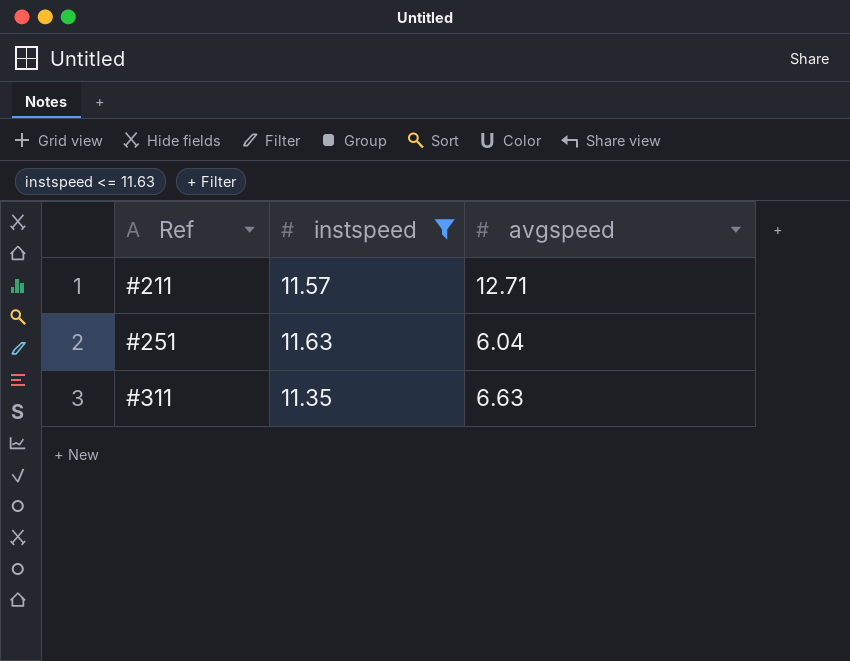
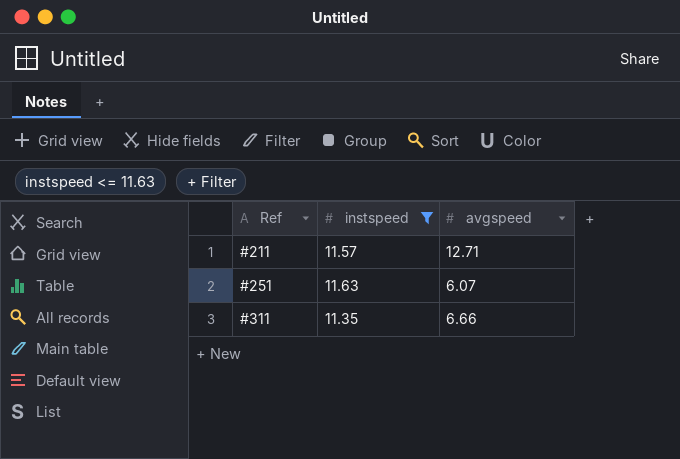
#251 | avgspeed: 6.04 -> 6.07
#311 | avgspeed: 6.63 -> 6.66

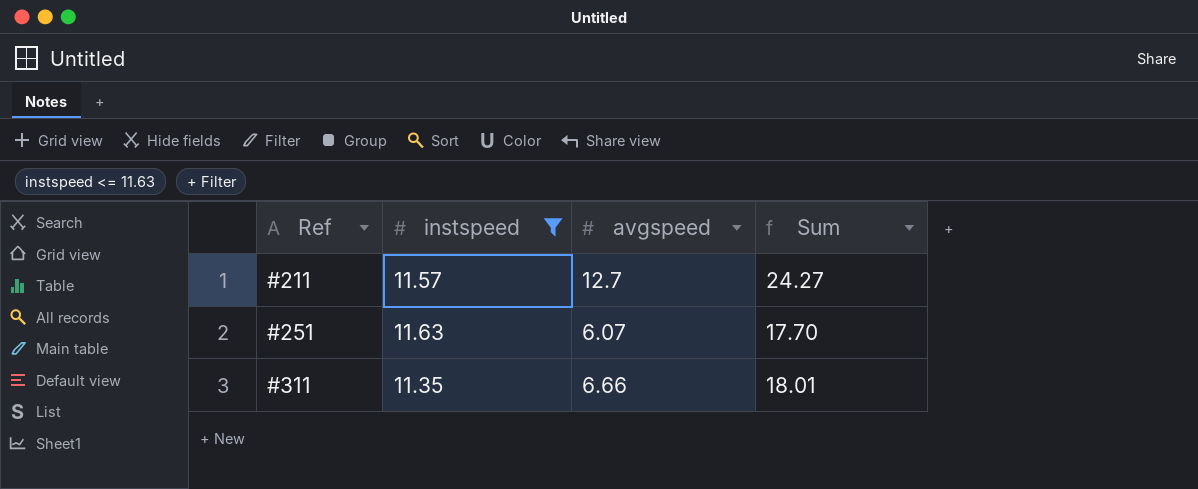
column Sum | formula: none -> [instspeed] + [avgspeed]
#211 | avgspeed: 12.71 -> 12.7

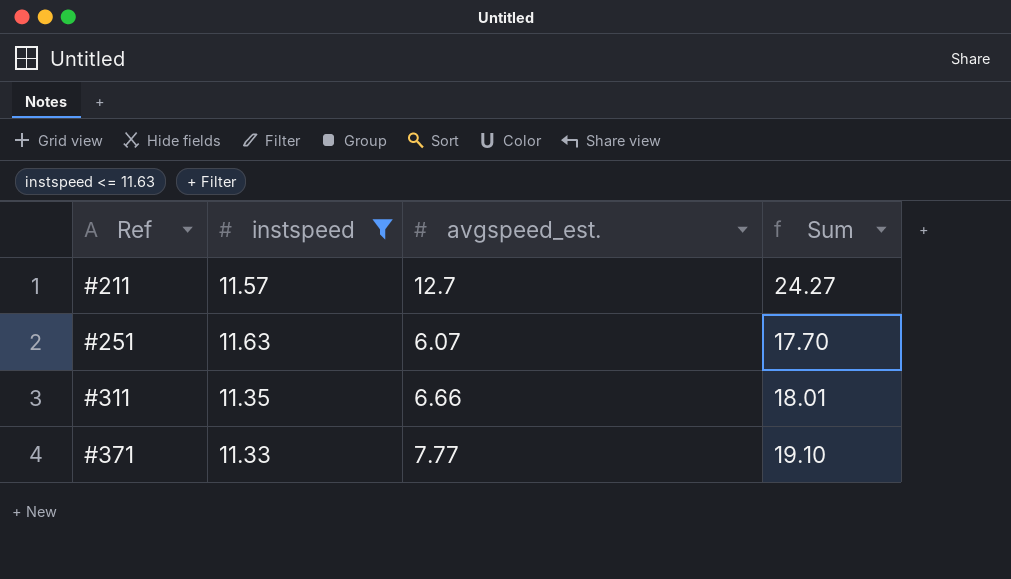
column name: avgspeed -> avgspeed_est.
row #371: none -> 11.33 | 7.77 | 19.10

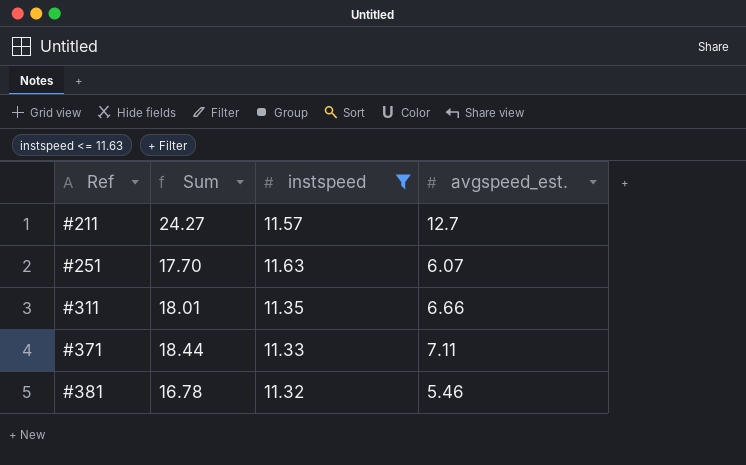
column Sum | position: 4 -> 2
#371 | Sum: 19.10 -> 18.44
#371 | avgspeed_est.: 7.77 -> 7.11
row #381: none -> 16.78 | 11.32 | 5.46

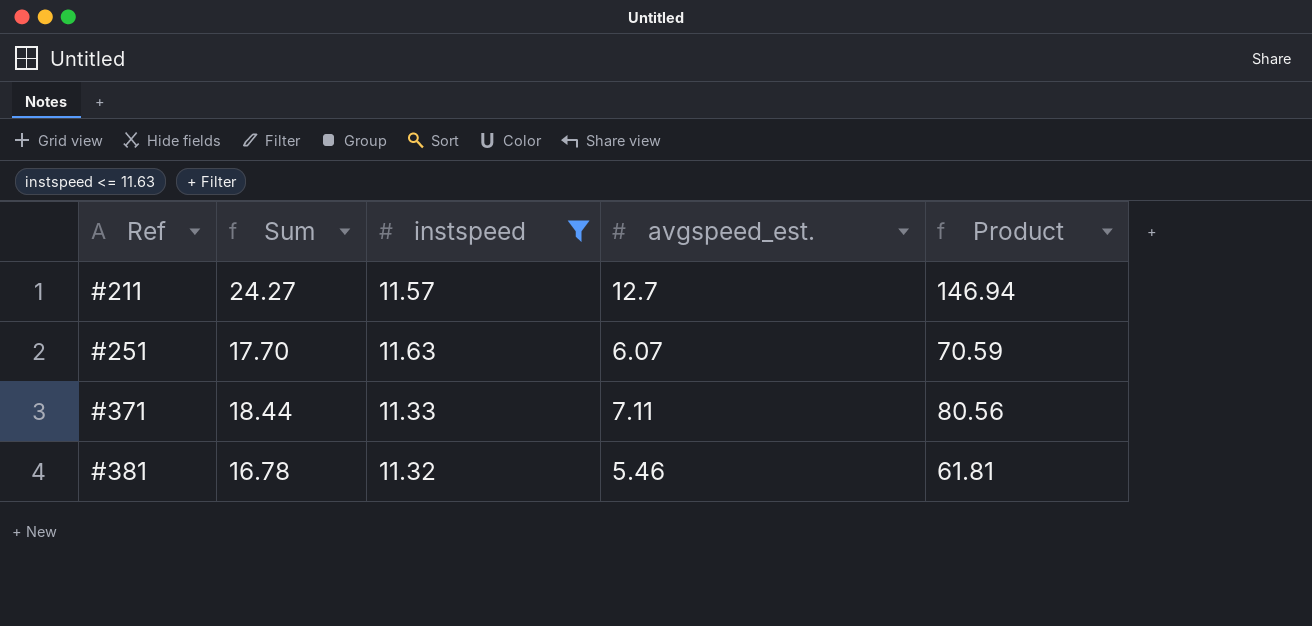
column Product | formula: none -> [instspeed] * [avgspeed_est.]
row #311: 18.01 | 11.35 | 6.66 -> none

